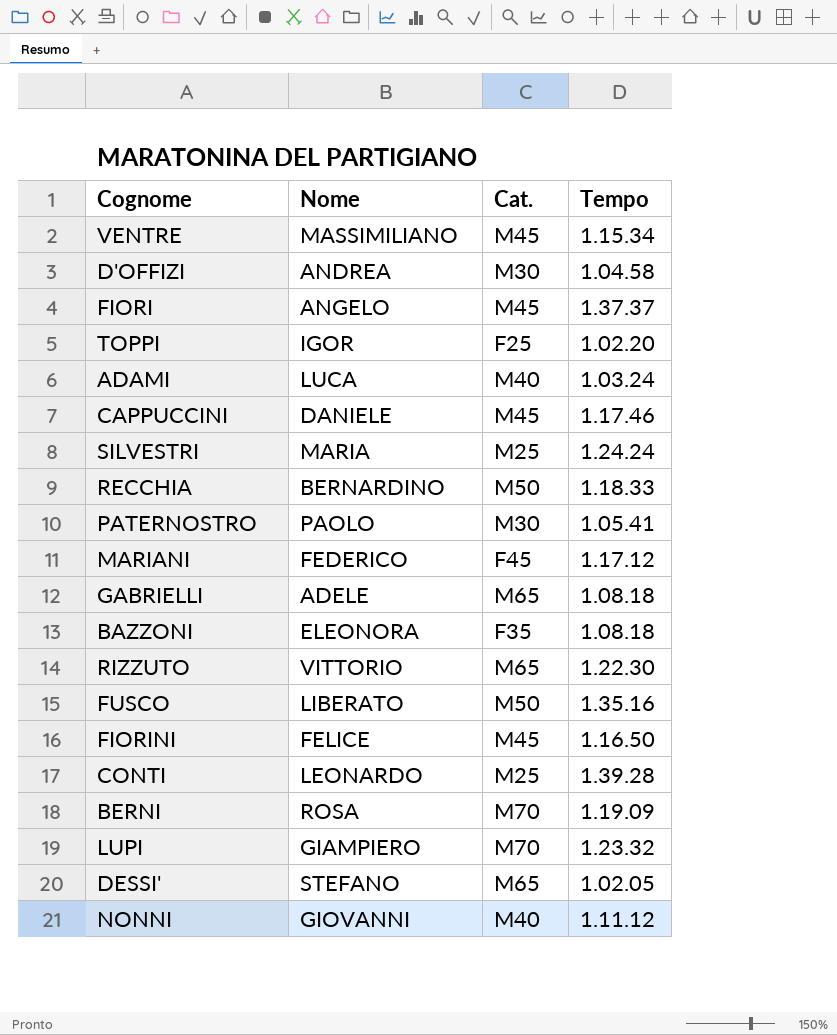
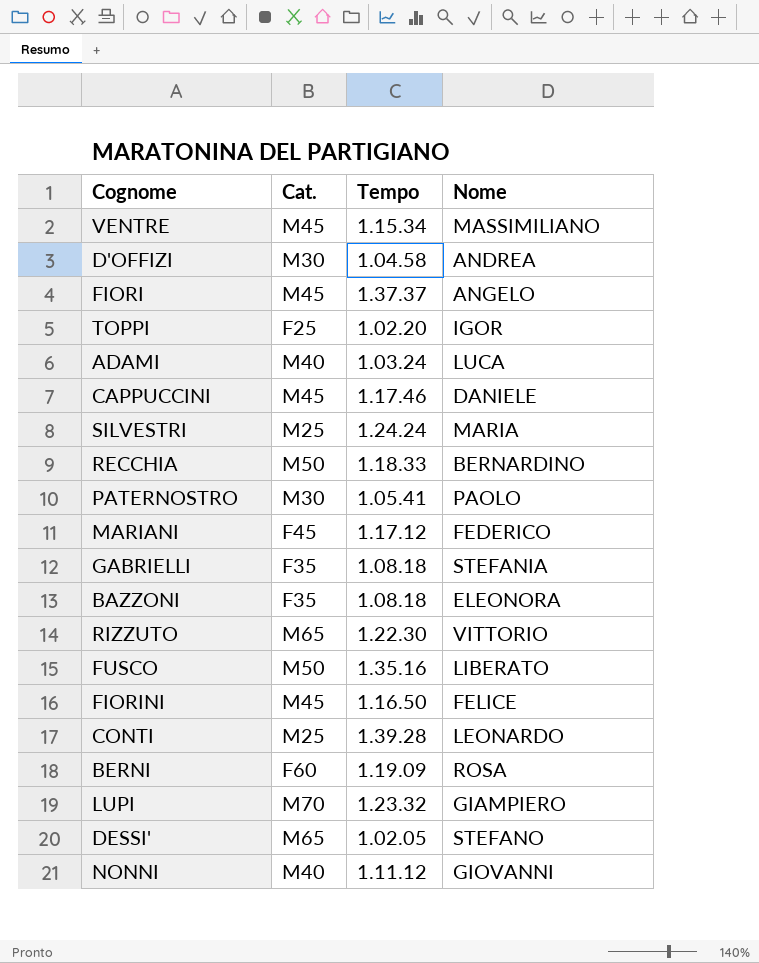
column Nome | position: 2 -> 4
GABRIELLI | Cat.: M65 -> F35
GABRIELLI | Nome: ADELE -> STEFANIA
BERNI | Cat.: M70 -> F60

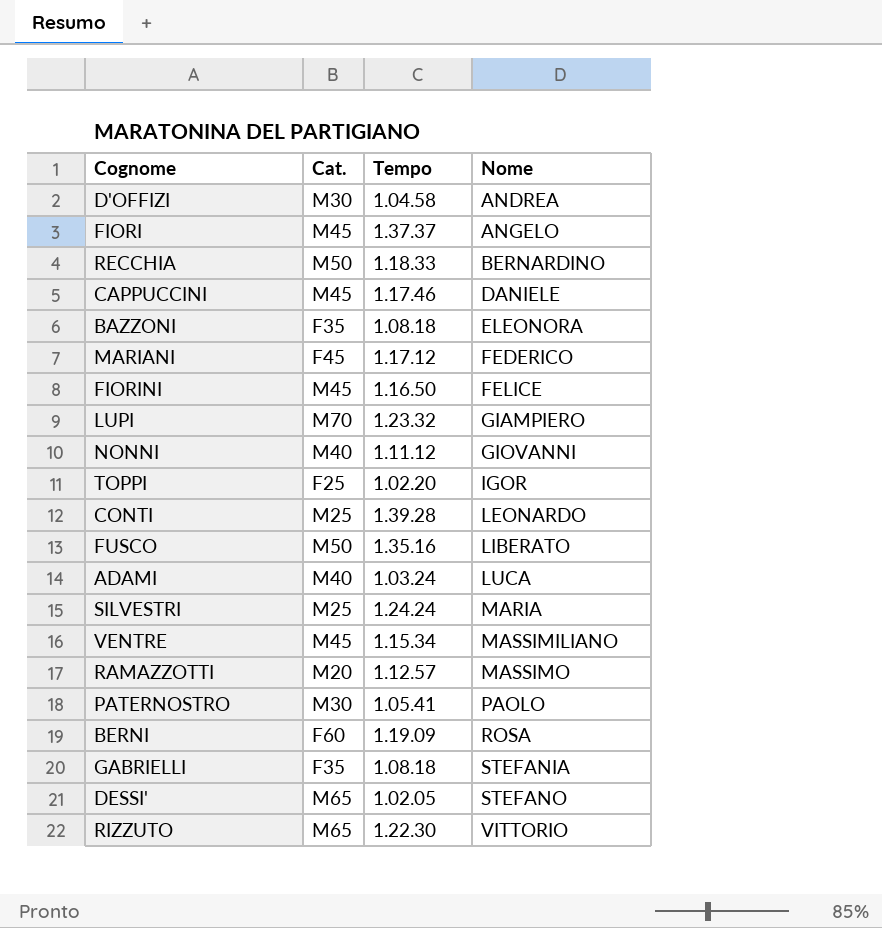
row order: none -> Nome ascending
row RAMAZZOTTI: none -> M20 | 1.12.57 | MASSIMO

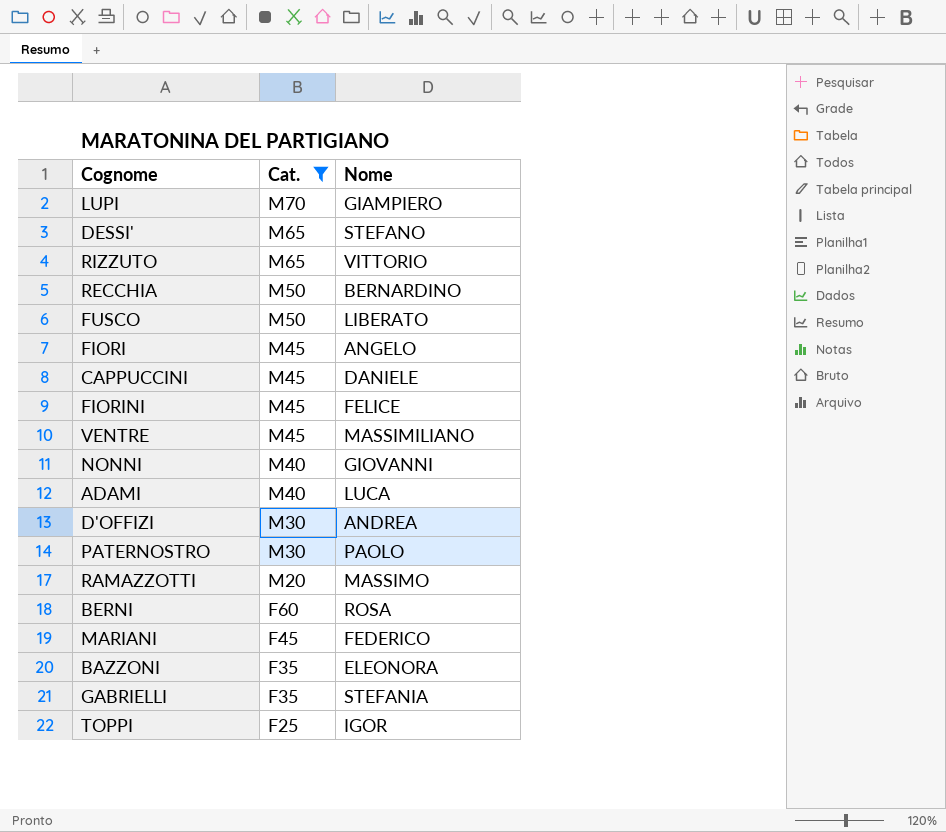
filter: none -> Cat. != M25
row order: Nome ascending -> Cat. descending
column Tempo | position: 3 -> none

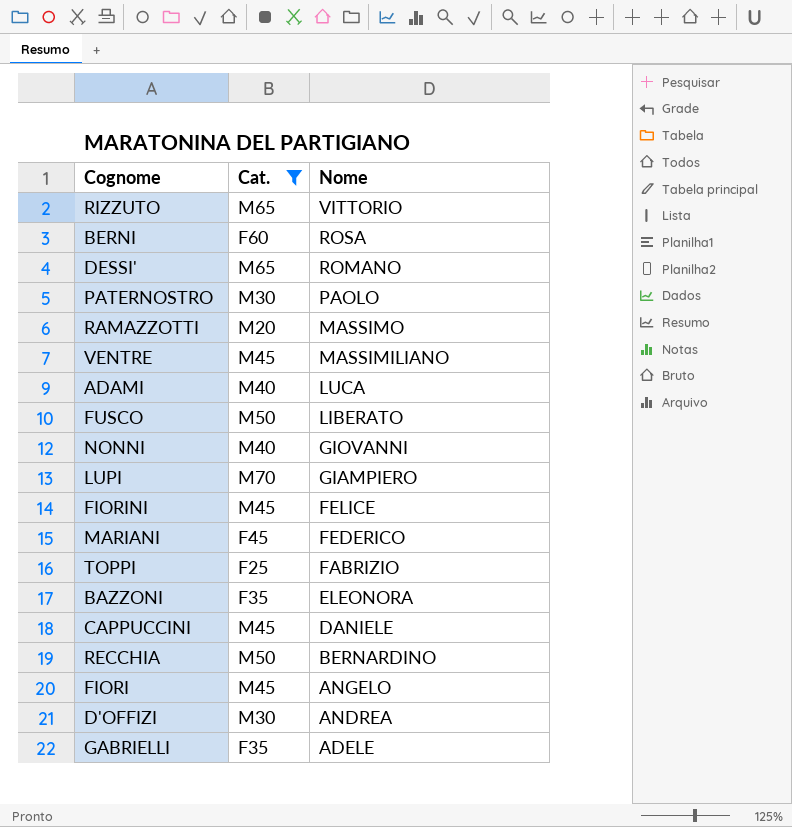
row order: Cat. descending -> Nome descending
DESSI' | Nome: STEFANO -> ROMANO
TOPPI | Nome: IGOR -> FABRIZIO
GABRIELLI | Nome: STEFANIA -> ADELE

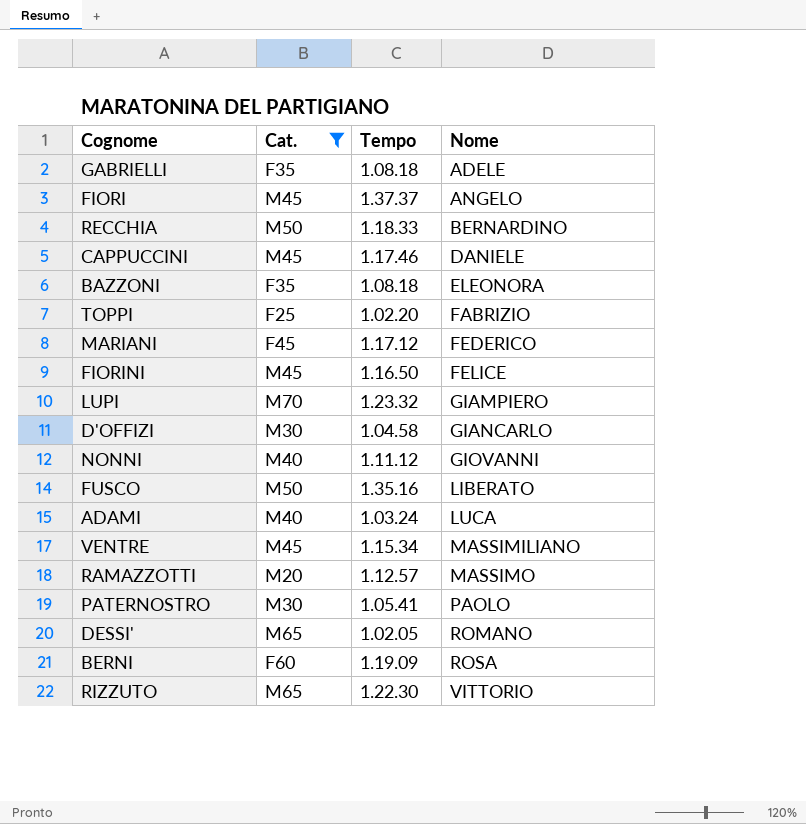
row order: Nome descending -> Nome ascending
column Tempo | position: none -> 3
D'OFFIZI | Nome: ANDREA -> GIANCARLO

